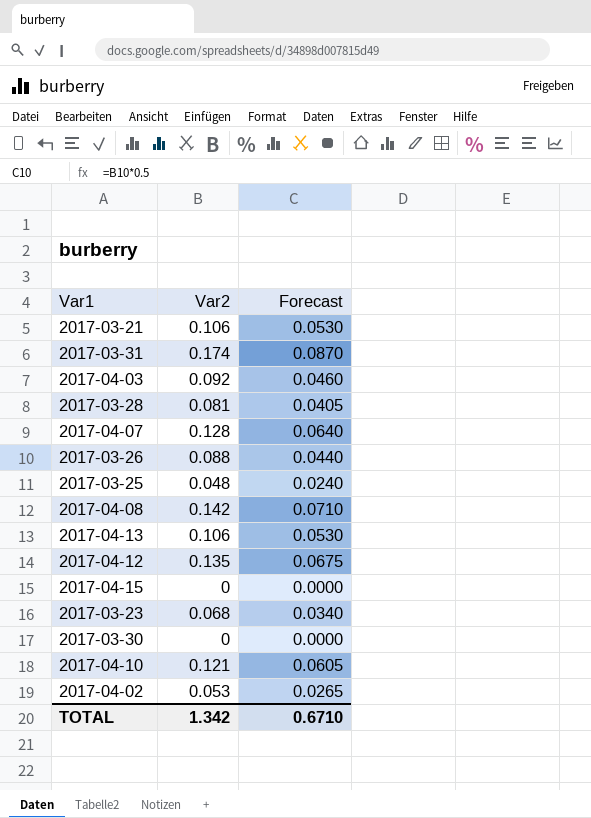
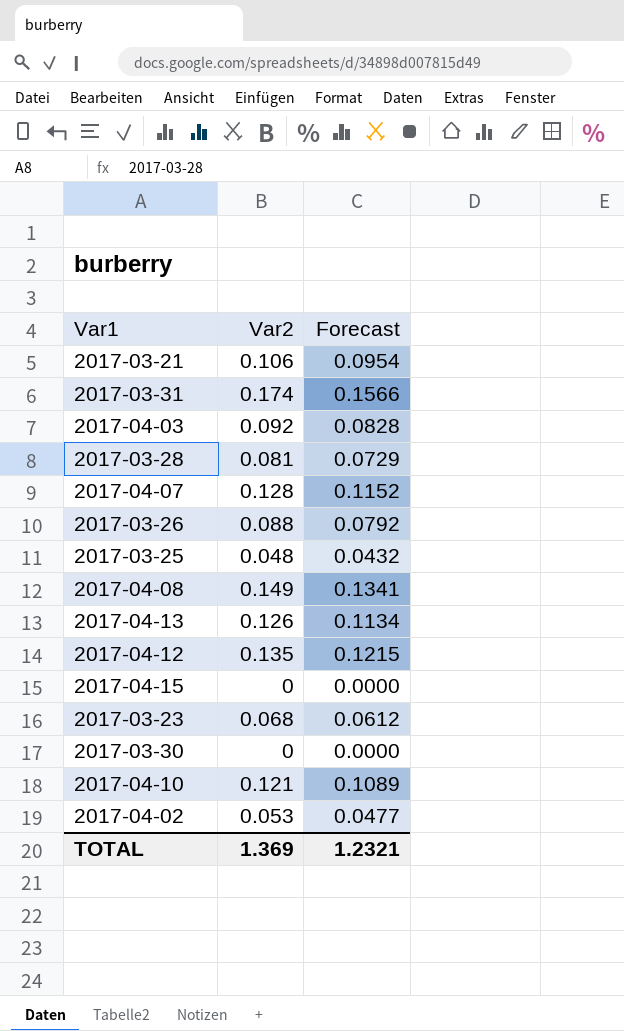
column Forecast | formula: [Var2] * 0.5 -> [Var2] * 0.9
2017-04-08 | Var2: 0.142 -> 0.149
2017-04-13 | Var2: 0.106 -> 0.126
TOTAL | Var2: 1.342 -> 1.369
TOTAL | Forecast: 0.6710 -> 1.2321

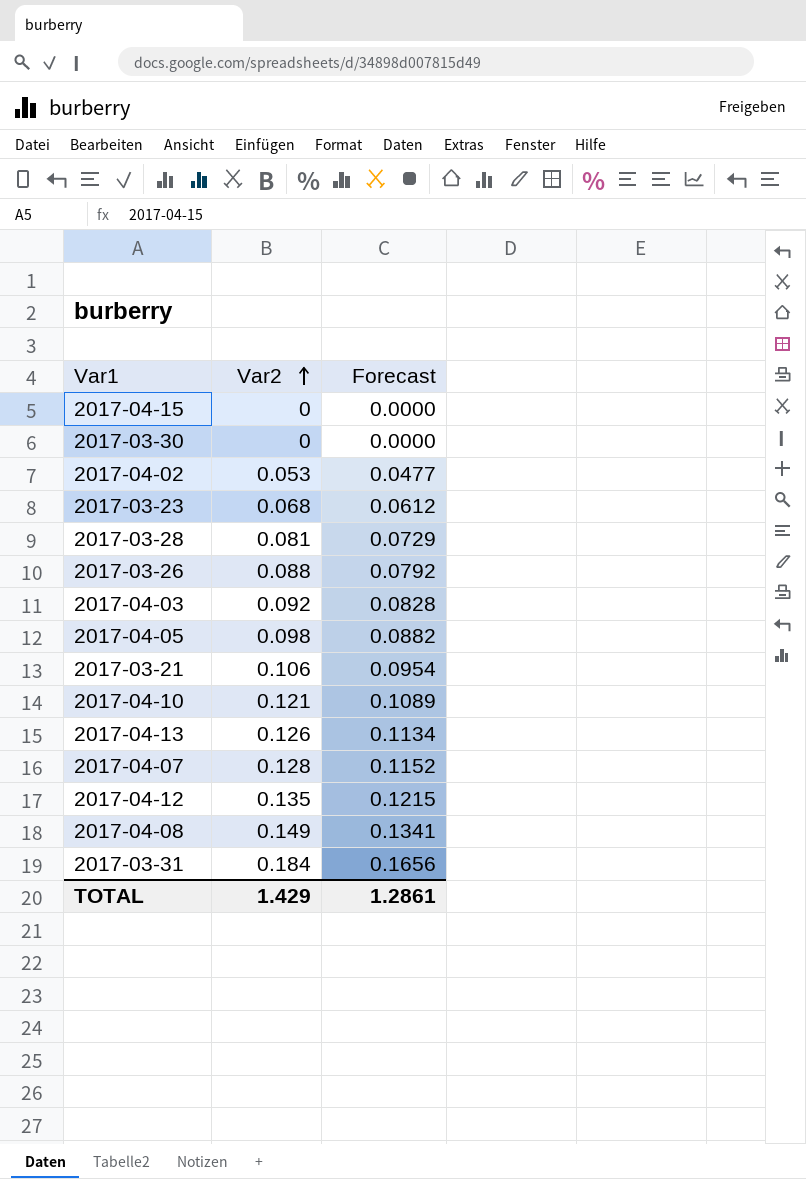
row order: none -> Var2 ascending
row 2017-03-25: 0.048 | 0.0432 -> none
row 2017-04-05: none -> 0.098 | 0.0882
2017-03-31 | Var2: 0.174 -> 0.184
2017-03-31 | Forecast: 0.1566 -> 0.1656
TOTAL | Var2: 1.369 -> 1.429
TOTAL | Forecast: 1.2321 -> 1.2861

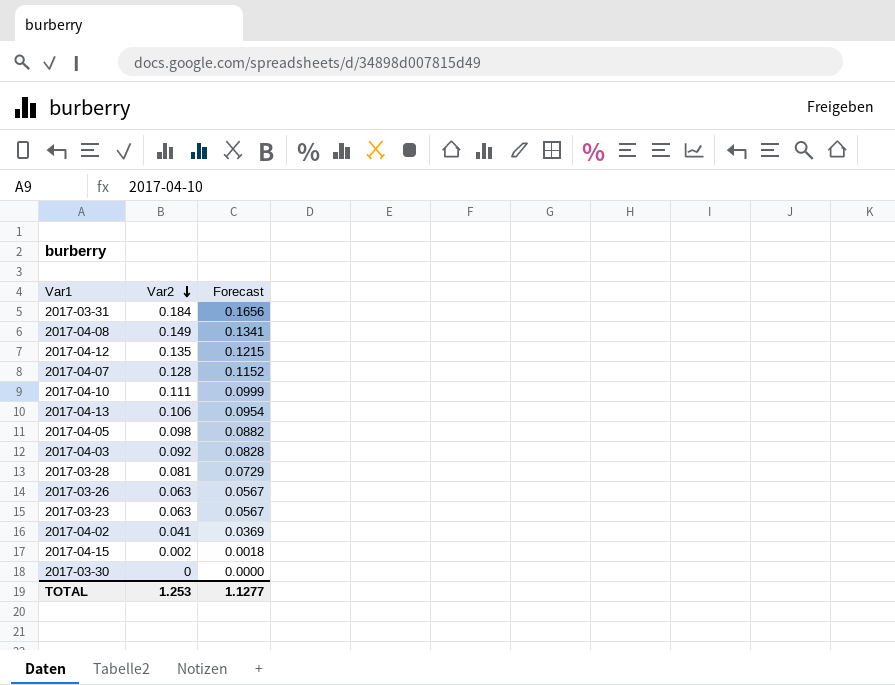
row order: Var2 ascending -> Var2 descending
row 2017-03-21: 0.106 | 0.0954 -> none
2017-04-10 | Var2: 0.121 -> 0.111
2017-04-10 | Forecast: 0.1089 -> 0.0999
2017-04-13 | Var2: 0.126 -> 0.106
2017-04-13 | Forecast: 0.1134 -> 0.0954
2017-03-26 | Var2: 0.088 -> 0.063
2017-03-26 | Forecast: 0.0792 -> 0.0567
2017-03-23 | Var2: 0.068 -> 0.063
2017-03-23 | Forecast: 0.0612 -> 0.0567
2017-04-02 | Var2: 0.053 -> 0.041
2017-04-02 | Forecast: 0.0477 -> 0.0369
2017-04-15 | Var2: 0 -> 0.002
2017-04-15 | Forecast: 0.0000 -> 0.0018
TOTAL | Var2: 1.429 -> 1.253
TOTAL | Forecast: 1.2861 -> 1.1277

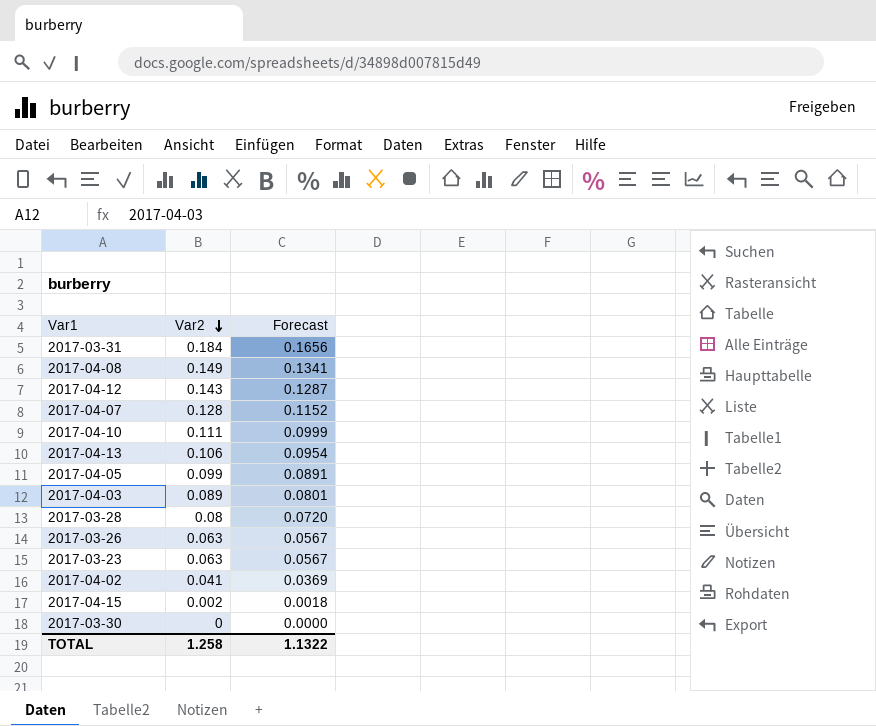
2017-04-12 | Var2: 0.135 -> 0.143
2017-04-12 | Forecast: 0.1215 -> 0.1287
2017-04-05 | Var2: 0.098 -> 0.099
2017-04-05 | Forecast: 0.0882 -> 0.0891
2017-04-03 | Var2: 0.092 -> 0.089
2017-04-03 | Forecast: 0.0828 -> 0.0801
2017-03-28 | Var2: 0.081 -> 0.08
2017-03-28 | Forecast: 0.0729 -> 0.0720
TOTAL | Var2: 1.253 -> 1.258
TOTAL | Forecast: 1.1277 -> 1.1322

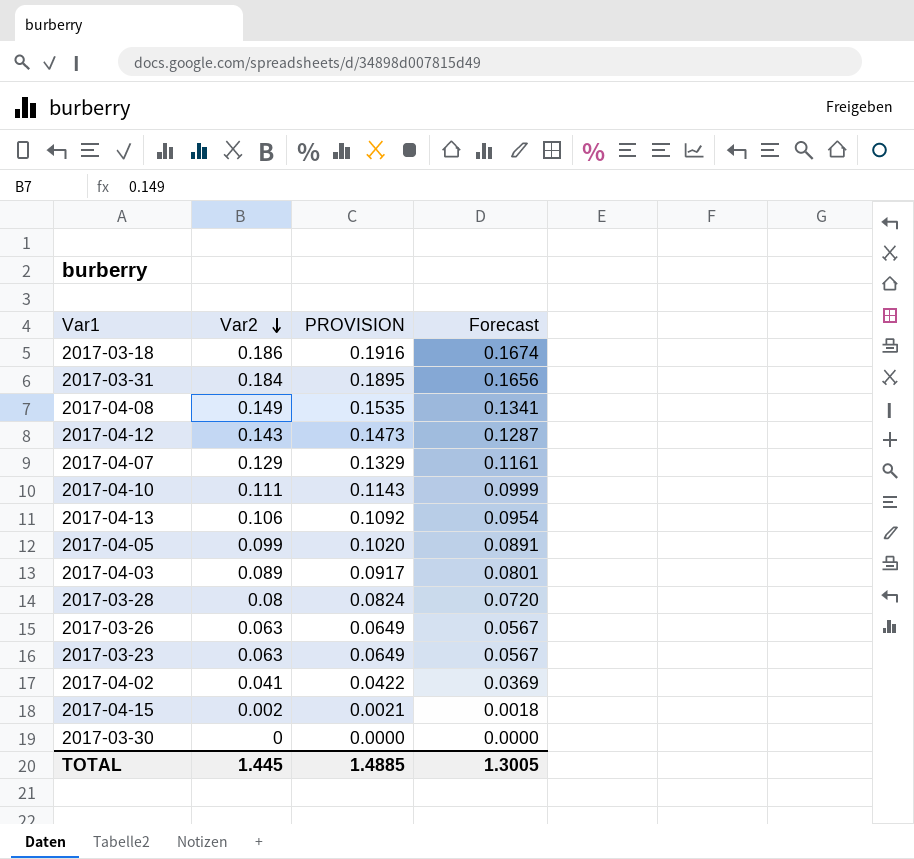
column PROVISION | formula: none -> [Var2] * 1.03
row 2017-03-18: none -> 0.186 | 0.1916 | 0.1674
2017-04-07 | Var2: 0.128 -> 0.129
2017-04-07 | Forecast: 0.1152 -> 0.1161
TOTAL | Var2: 1.258 -> 1.445
TOTAL | Forecast: 1.1322 -> 1.3005

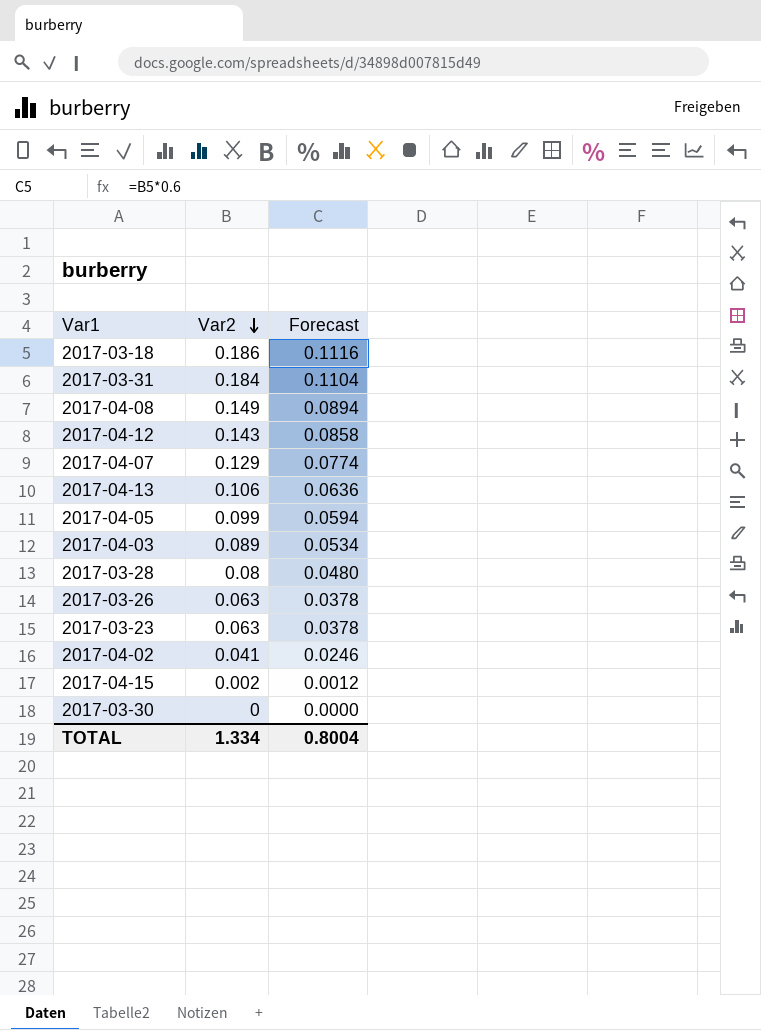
column PROVISION | formula: [Var2] * 1.03 -> none
column Forecast | formula: [Var2] * 0.9 -> [Var2] * 0.6
row 2017-04-10: 0.111 | 0.1143 | 0.0999 -> none
TOTAL | Var2: 1.445 -> 1.334
TOTAL | Forecast: 1.3005 -> 0.8004

